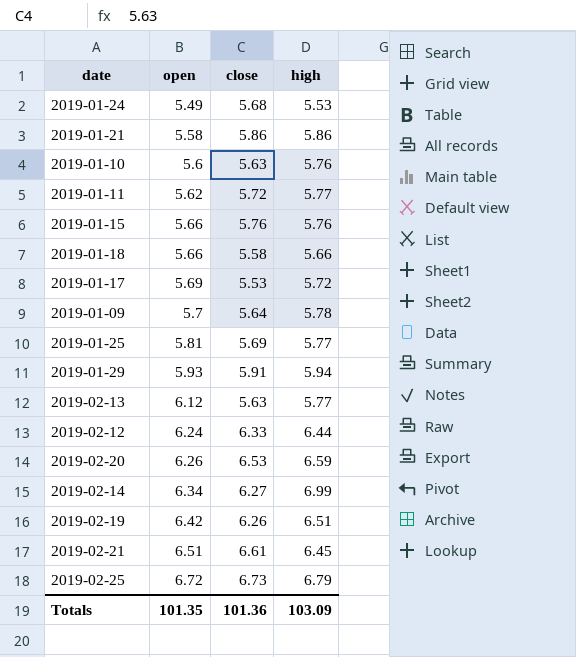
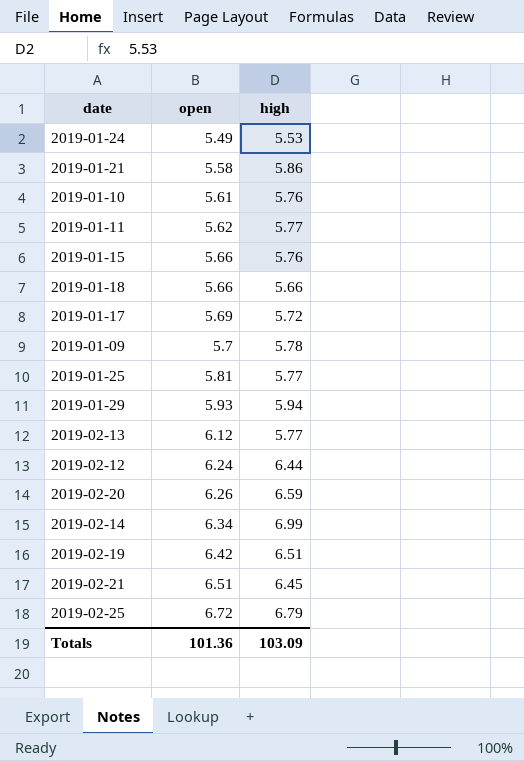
column close | position: 3 -> none
2019-01-10 | open: 5.6 -> 5.61
Totals | open: 101.35 -> 101.36

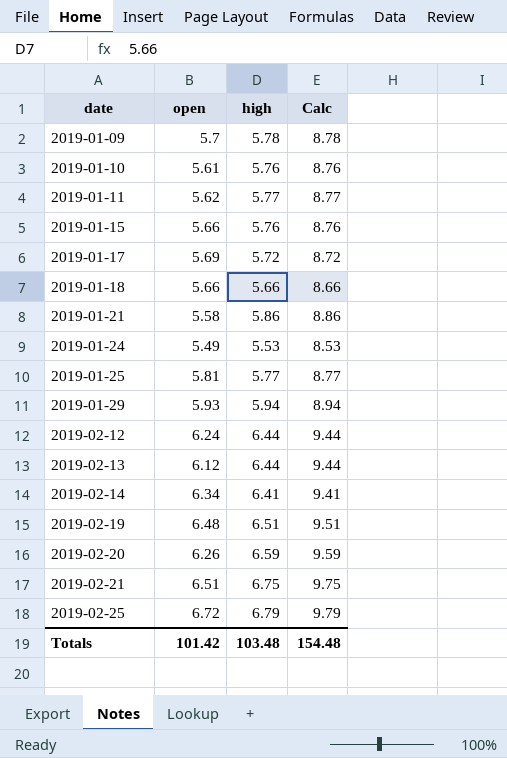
row order: open ascending -> date ascending
column Calc | formula: none -> [high] + 3
2019-02-13 | high: 5.77 -> 6.44
2019-02-14 | high: 6.99 -> 6.41
2019-02-19 | open: 6.42 -> 6.48
2019-02-21 | high: 6.45 -> 6.75
Totals | open: 101.36 -> 101.42
Totals | high: 103.09 -> 103.48

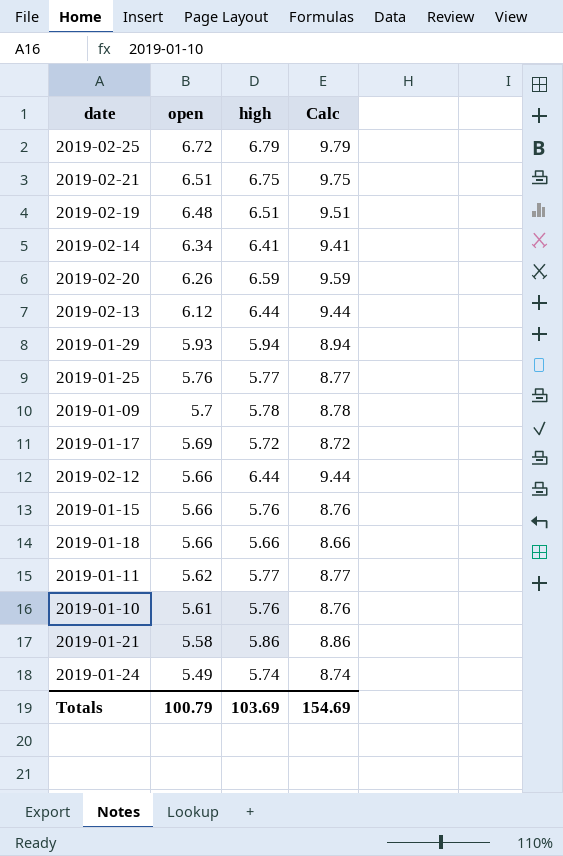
row order: date ascending -> open descending
2019-01-25 | open: 5.81 -> 5.76
2019-02-12 | open: 6.24 -> 5.66
2019-01-24 | high: 5.53 -> 5.74
2019-01-24 | Calc: 8.53 -> 8.74
Totals | open: 101.42 -> 100.79
Totals | high: 103.48 -> 103.69
Totals | Calc: 154.48 -> 154.69

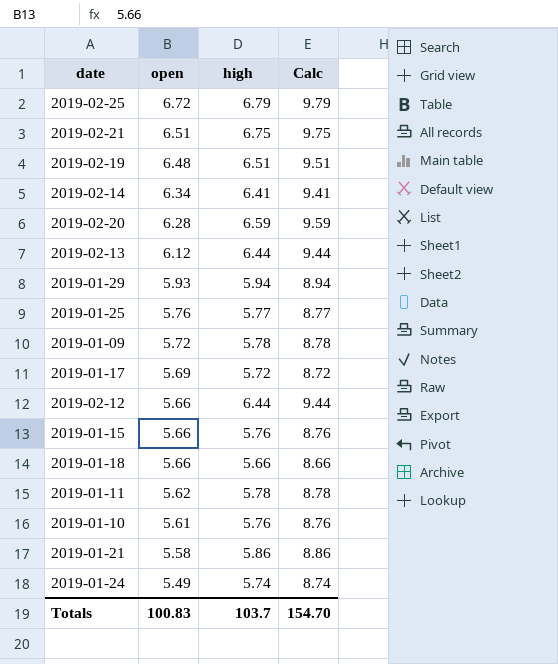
2019-02-20 | open: 6.26 -> 6.28
2019-01-09 | open: 5.7 -> 5.72
2019-01-11 | high: 5.77 -> 5.78
2019-01-11 | Calc: 8.77 -> 8.78
Totals | open: 100.79 -> 100.83
Totals | high: 103.69 -> 103.7
Totals | Calc: 154.69 -> 154.70

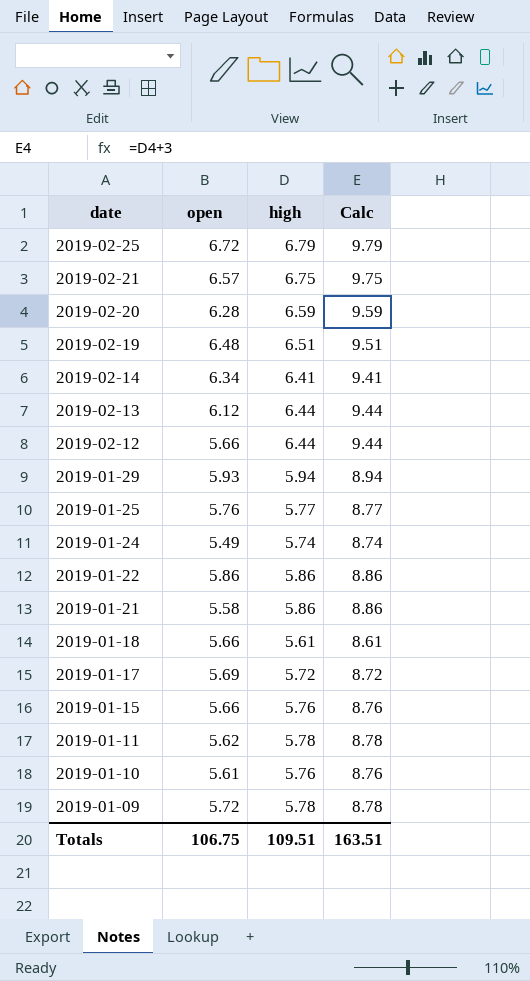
row order: open descending -> date descending
2019-02-21 | open: 6.51 -> 6.57
row 2019-01-22: none -> 5.86 | 5.86 | 8.86
2019-01-18 | high: 5.66 -> 5.61
2019-01-18 | Calc: 8.66 -> 8.61
Totals | open: 100.83 -> 106.75
Totals | high: 103.7 -> 109.51
Totals | Calc: 154.70 -> 163.51

